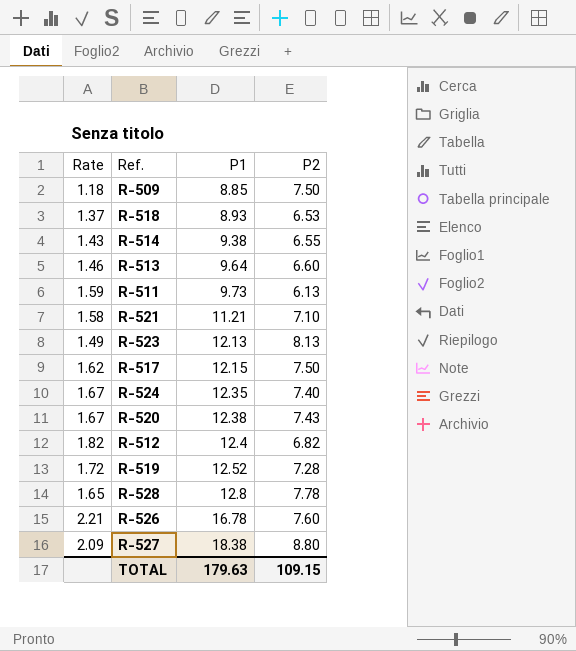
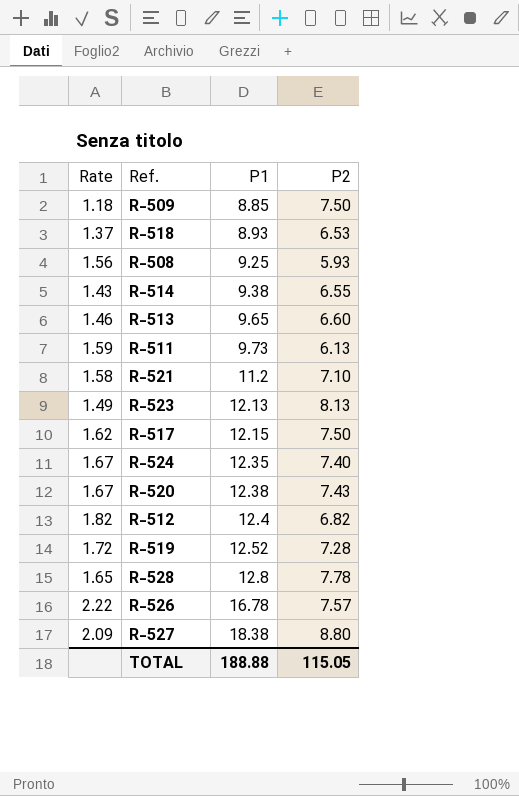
row R-508: none -> 1.56 | 9.25 | 5.93
R-513 | P1: 9.64 -> 9.65
R-521 | P1: 11.21 -> 11.2
R-526 | Rate: 2.21 -> 2.22
R-526 | P2: 7.60 -> 7.57
TOTAL | P1: 179.63 -> 188.88
TOTAL | P2: 109.15 -> 115.05

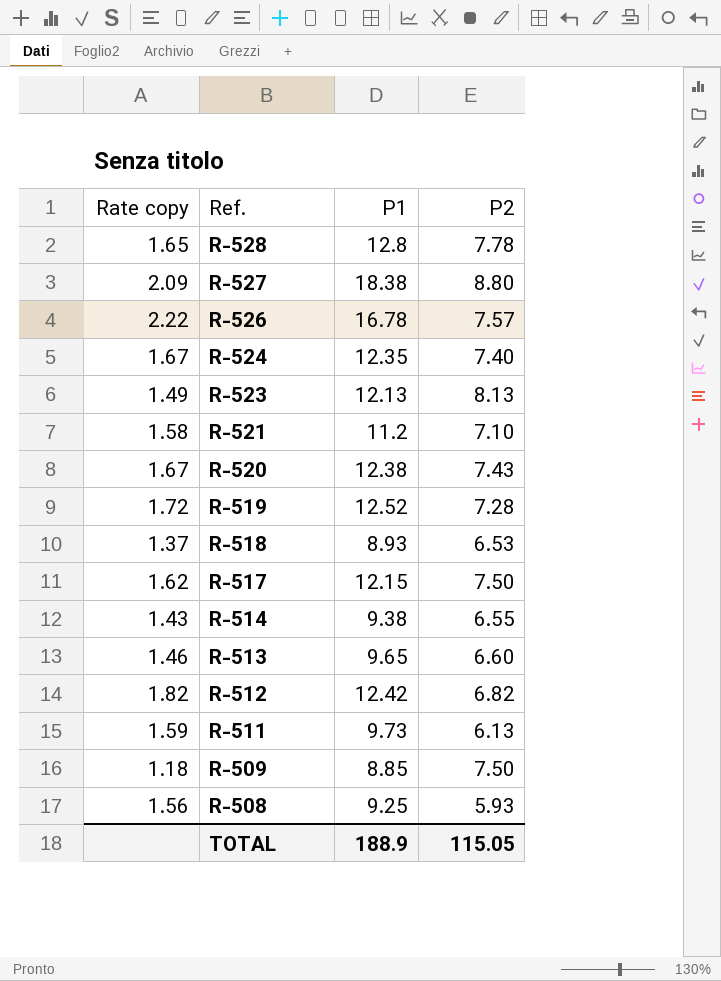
row order: P1 ascending -> Ref. descending
column name: Rate -> Rate copy
R-512 | P1: 12.4 -> 12.42
TOTAL | P1: 188.88 -> 188.9

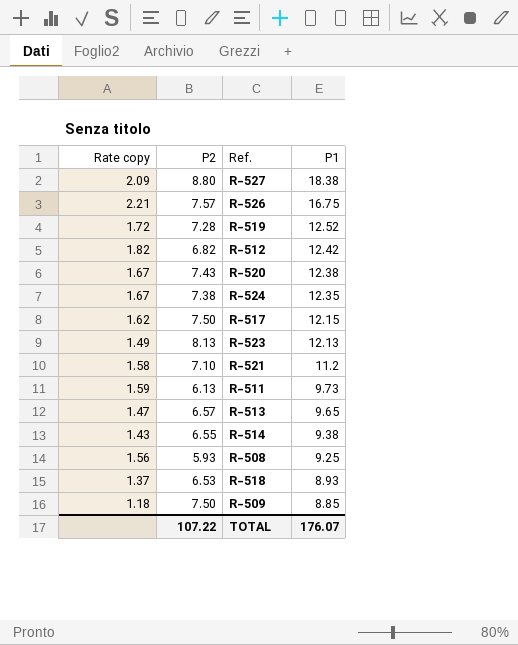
row order: Ref. descending -> P1 descending
column P2 | position: 4 -> 2
row R-528: 1.65 | 12.8 | 7.78 -> none
R-526 | Rate copy: 2.22 -> 2.21
R-526 | P1: 16.78 -> 16.75
R-524 | P2: 7.40 -> 7.38
R-513 | Rate copy: 1.46 -> 1.47
R-513 | P2: 6.60 -> 6.57
TOTAL | P2: 115.05 -> 107.22
TOTAL | P1: 188.9 -> 176.07

